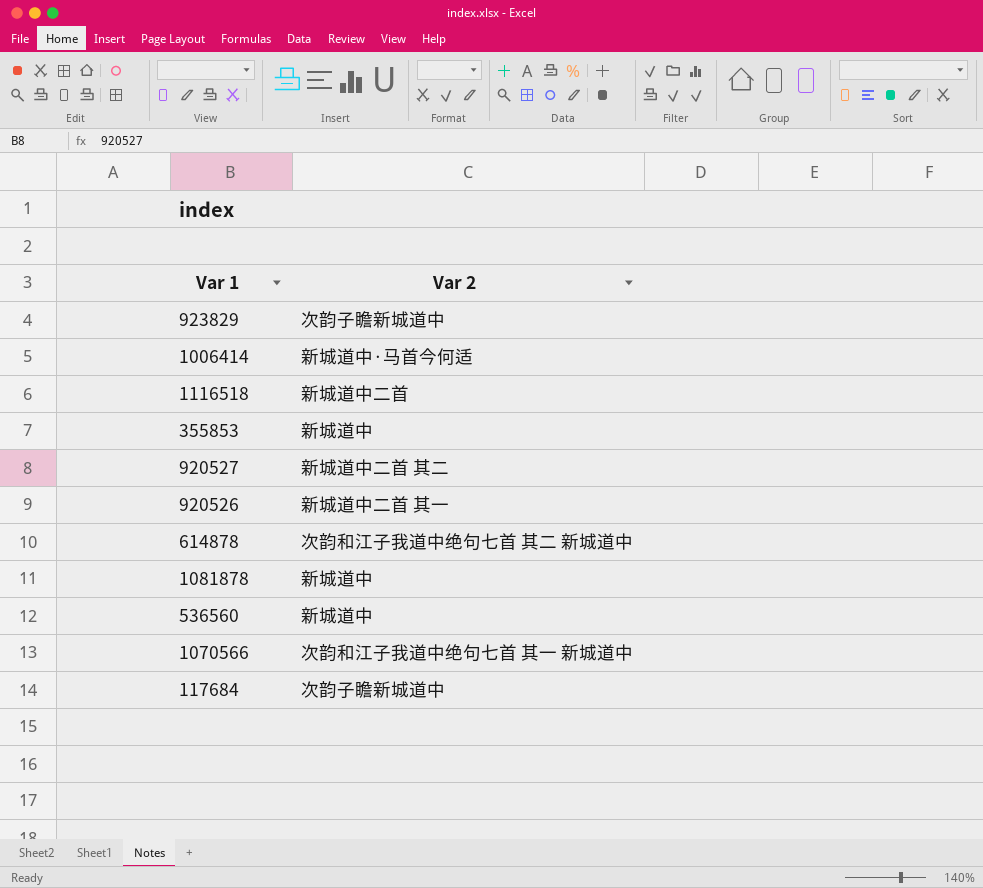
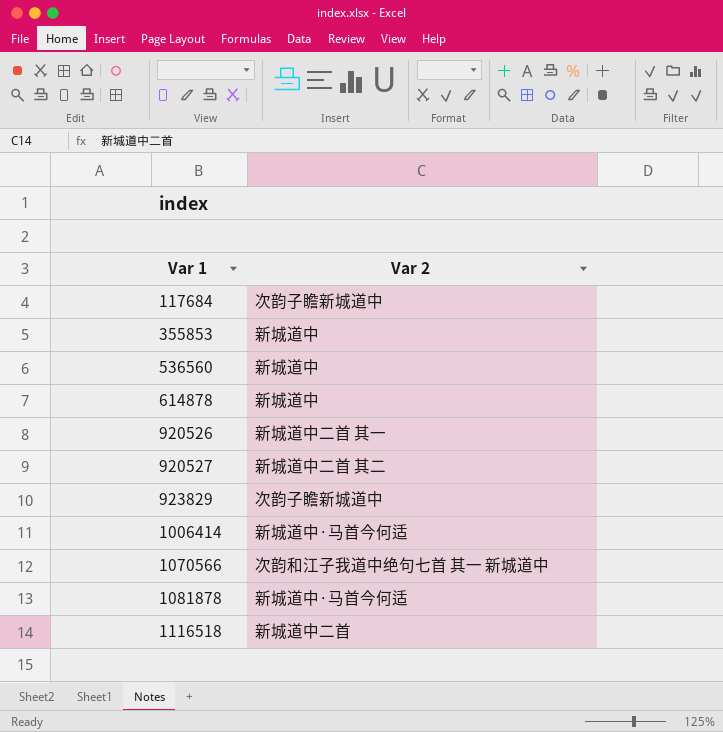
row order: none -> Var 1 ascending
614878 | Var 2: 次韵和江子我道中绝句七首 其二 新城道中 -> 新城道中
1081878 | Var 2: 新城道中 -> 新城道中·马首今何适

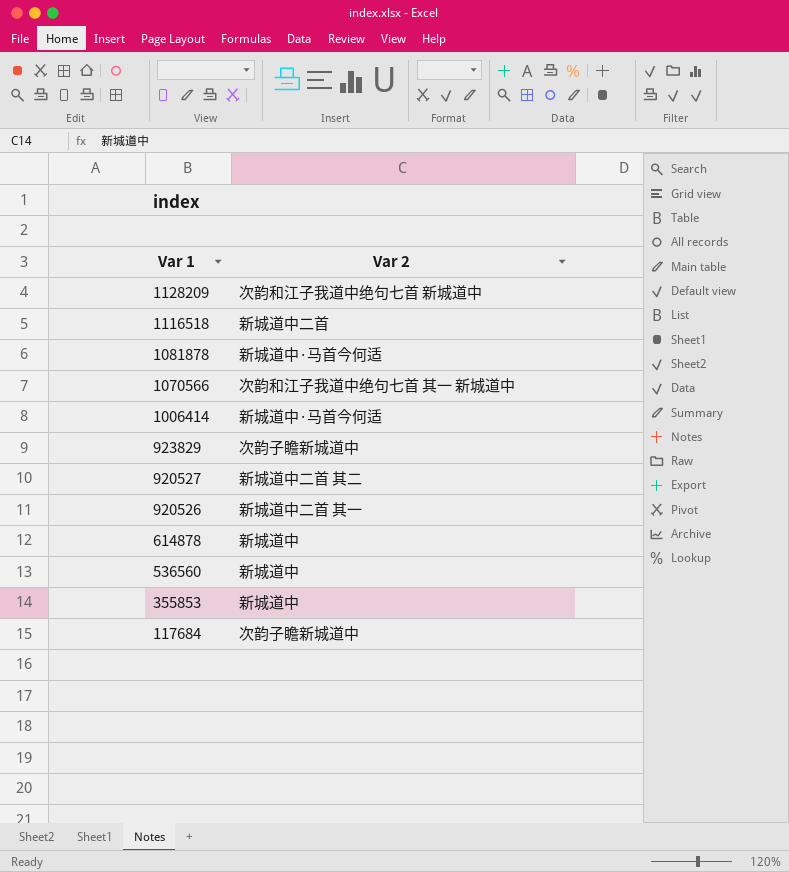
row order: Var 1 ascending -> Var 1 descending
row 1128209: none -> 次韵和江子我道中绝句七首 新城道中

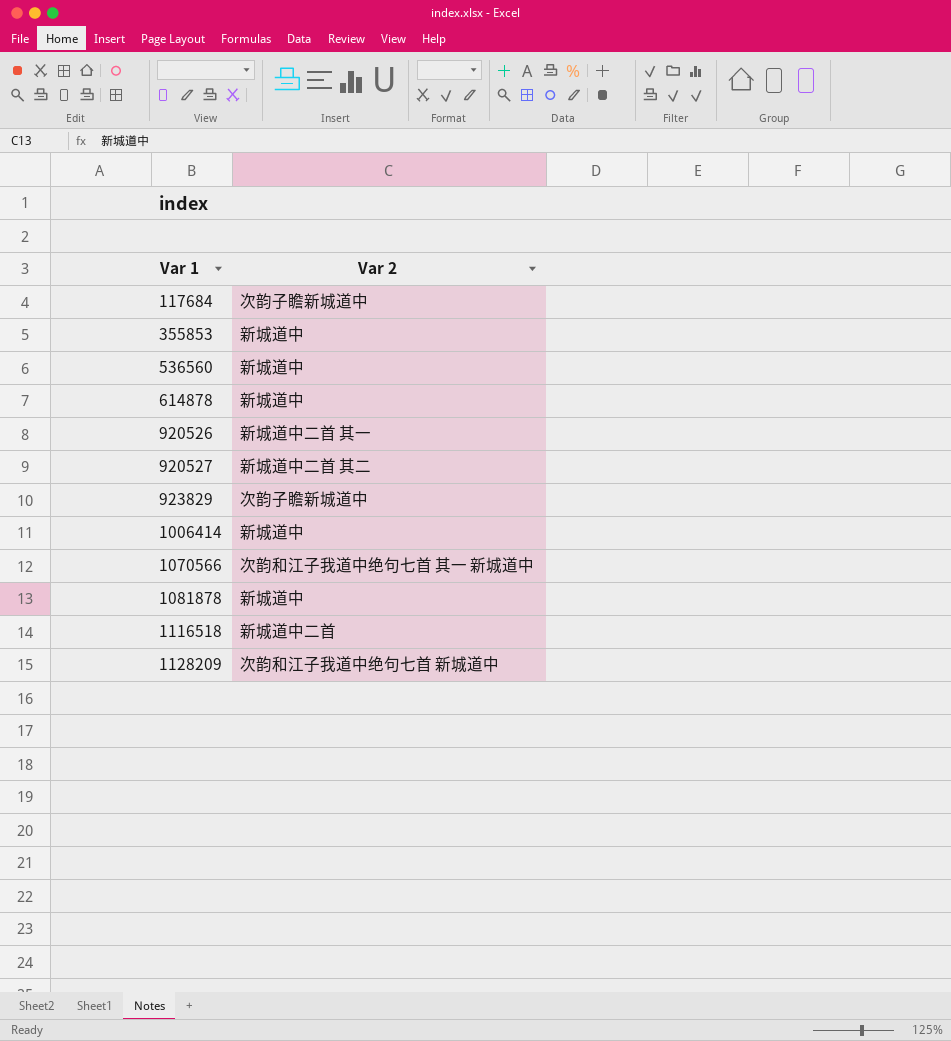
row order: Var 1 descending -> Var 1 ascending
1006414 | Var 2: 新城道中·马首今何适 -> 新城道中
1081878 | Var 2: 新城道中·马首今何适 -> 新城道中

